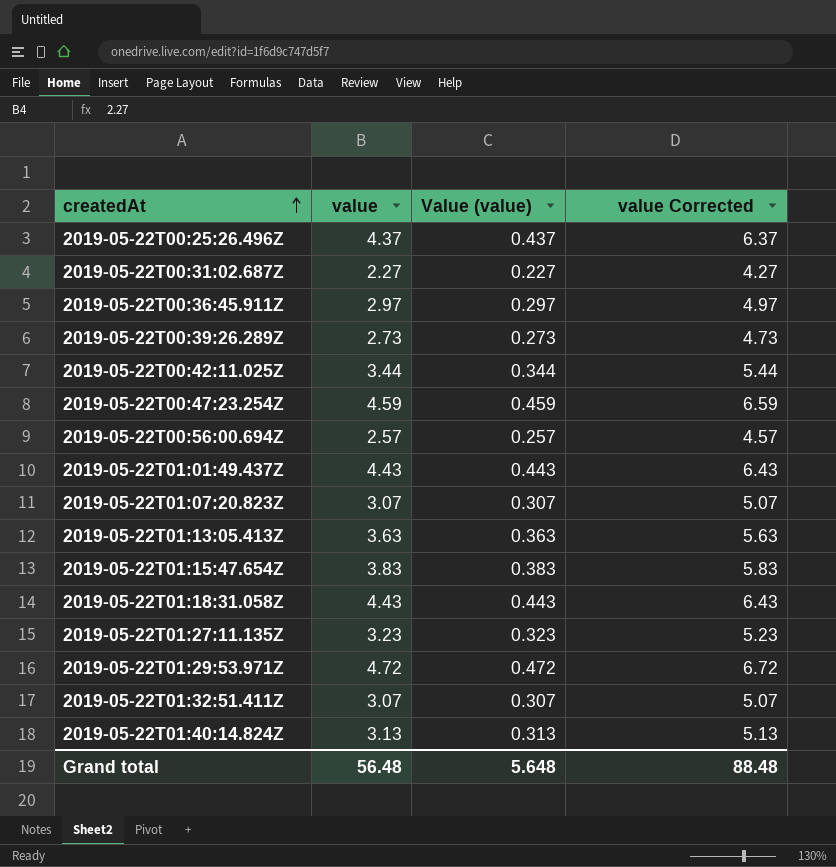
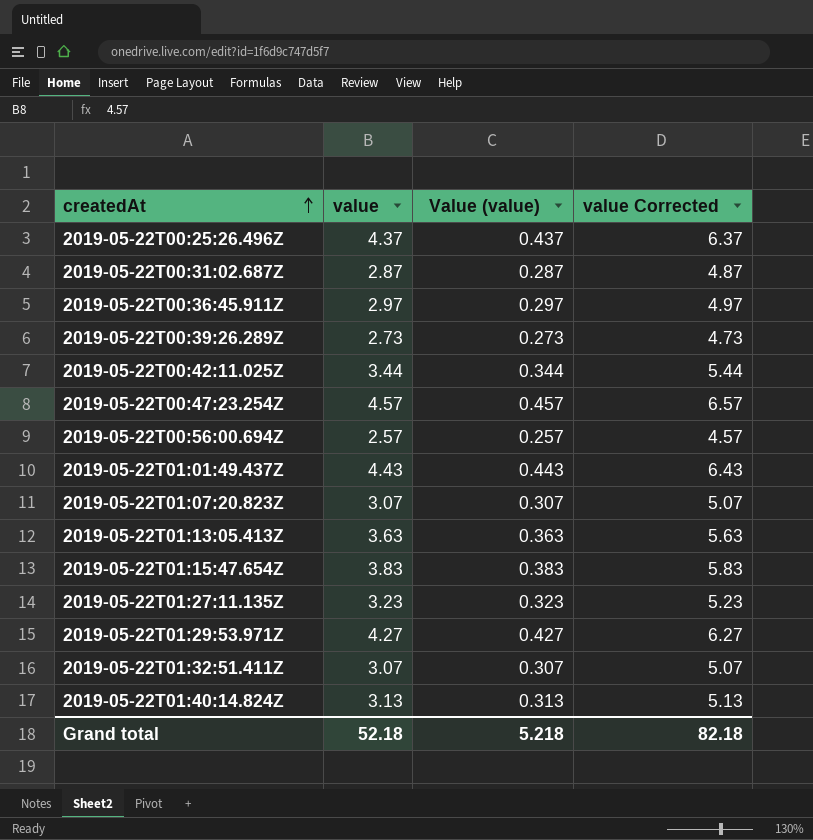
row 2019-05-22T01:18:31.058Z: 4.43 | 0.443 | 6.43 -> none
2019-05-22T00:31:02.687Z | value: 2.27 -> 2.87
2019-05-22T00:31:02.687Z | Value (value): 0.227 -> 0.287
2019-05-22T00:31:02.687Z | value Corrected: 4.27 -> 4.87
2019-05-22T00:47:23.254Z | value: 4.59 -> 4.57
2019-05-22T00:47:23.254Z | Value (value): 0.459 -> 0.457
2019-05-22T00:47:23.254Z | value Corrected: 6.59 -> 6.57
2019-05-22T01:29:53.971Z | value: 4.72 -> 4.27
2019-05-22T01:29:53.971Z | Value (value): 0.472 -> 0.427
2019-05-22T01:29:53.971Z | value Corrected: 6.72 -> 6.27
Grand total | value: 56.48 -> 52.18
Grand total | Value (value): 5.648 -> 5.218
Grand total | value Corrected: 88.48 -> 82.18

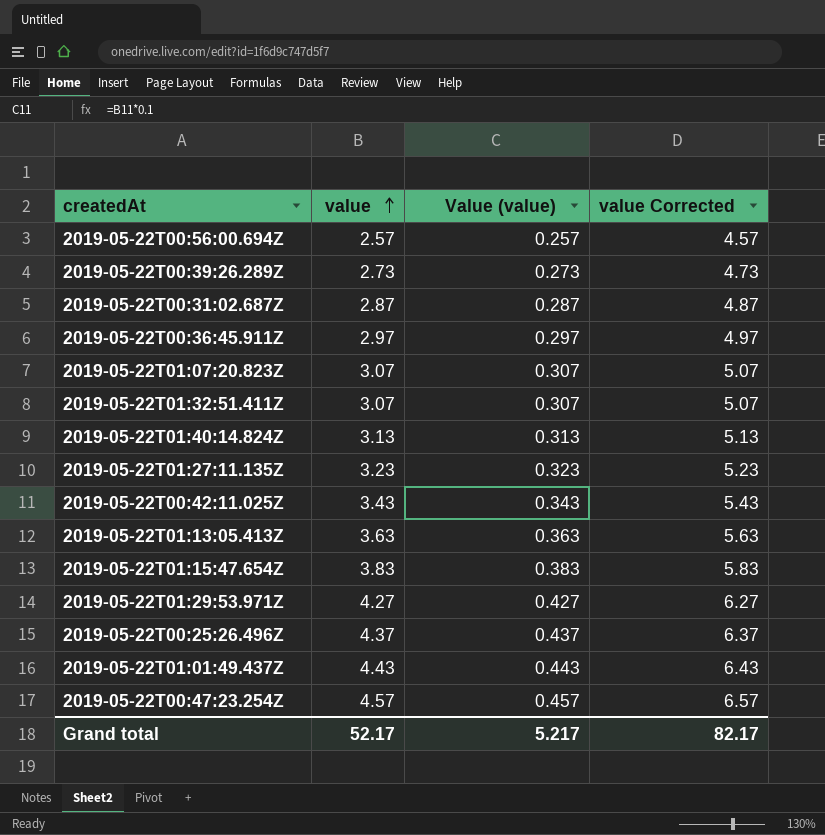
row order: createdAt ascending -> value ascending
2019-05-22T00:42:11.025Z | value: 3.44 -> 3.43
2019-05-22T00:42:11.025Z | Value (value): 0.344 -> 0.343
2019-05-22T00:42:11.025Z | value Corrected: 5.44 -> 5.43
Grand total | value: 52.18 -> 52.17
Grand total | Value (value): 5.218 -> 5.217
Grand total | value Corrected: 82.18 -> 82.17

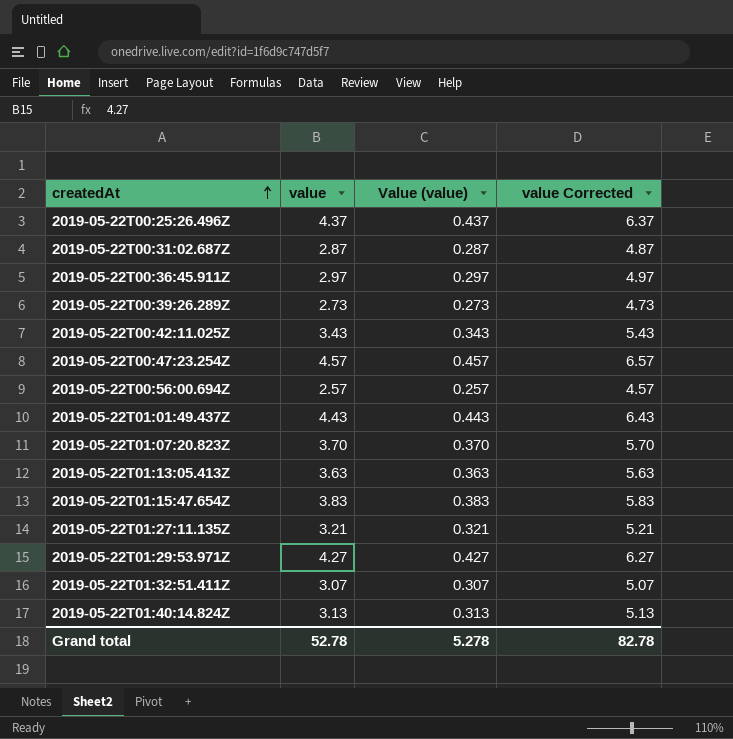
row order: value ascending -> createdAt ascending
2019-05-22T01:07:20.823Z | value: 3.07 -> 3.70
2019-05-22T01:07:20.823Z | Value (value): 0.307 -> 0.370
2019-05-22T01:07:20.823Z | value Corrected: 5.07 -> 5.70
2019-05-22T01:27:11.135Z | value: 3.23 -> 3.21
2019-05-22T01:27:11.135Z | Value (value): 0.323 -> 0.321
2019-05-22T01:27:11.135Z | value Corrected: 5.23 -> 5.21
Grand total | value: 52.17 -> 52.78
Grand total | Value (value): 5.217 -> 5.278
Grand total | value Corrected: 82.17 -> 82.78

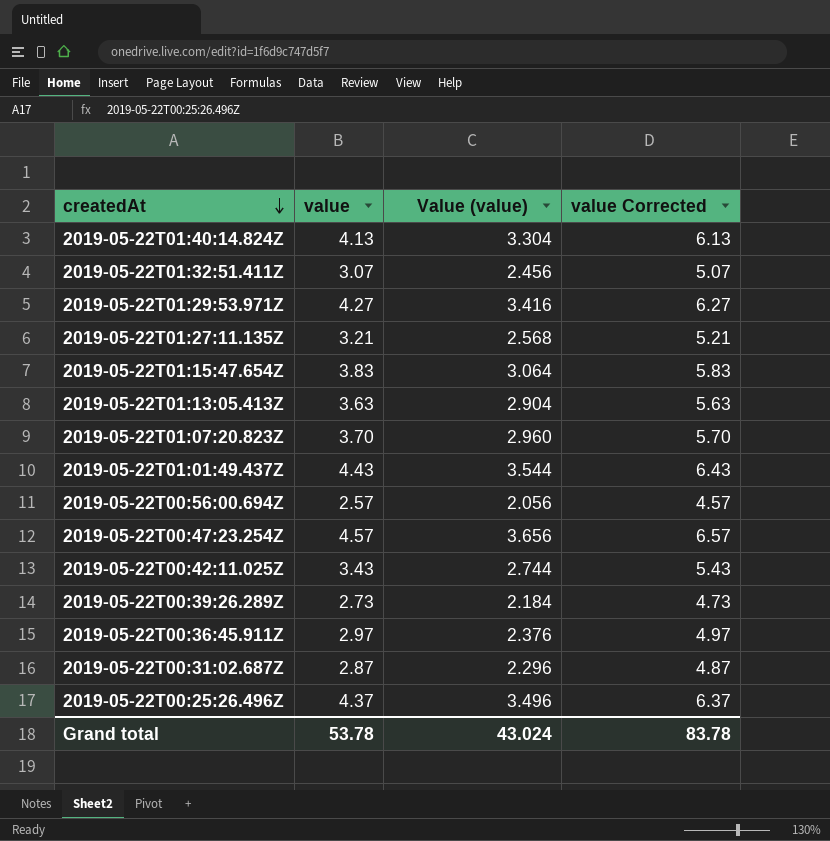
row order: createdAt ascending -> createdAt descending
column Value (value) | formula: [value] * 0.1 -> [value] * 0.8
2019-05-22T01:40:14.824Z | value: 3.13 -> 4.13
2019-05-22T01:40:14.824Z | value Corrected: 5.13 -> 6.13
Grand total | value: 52.78 -> 53.78
Grand total | Value (value): 5.278 -> 43.024
Grand total | value Corrected: 82.78 -> 83.78

